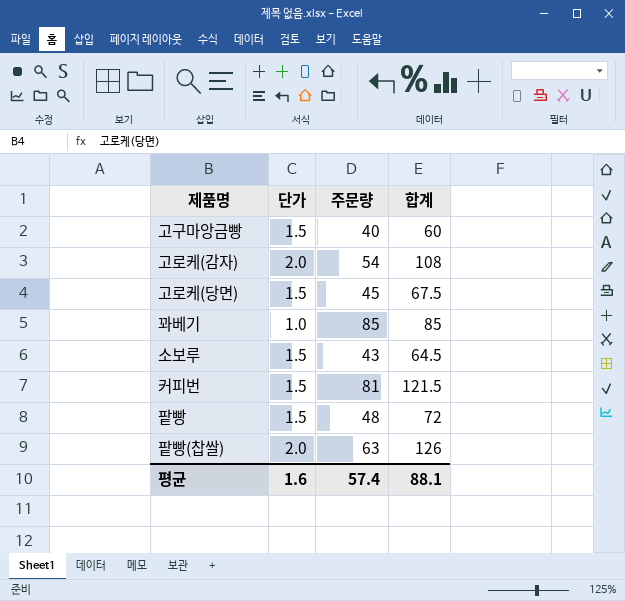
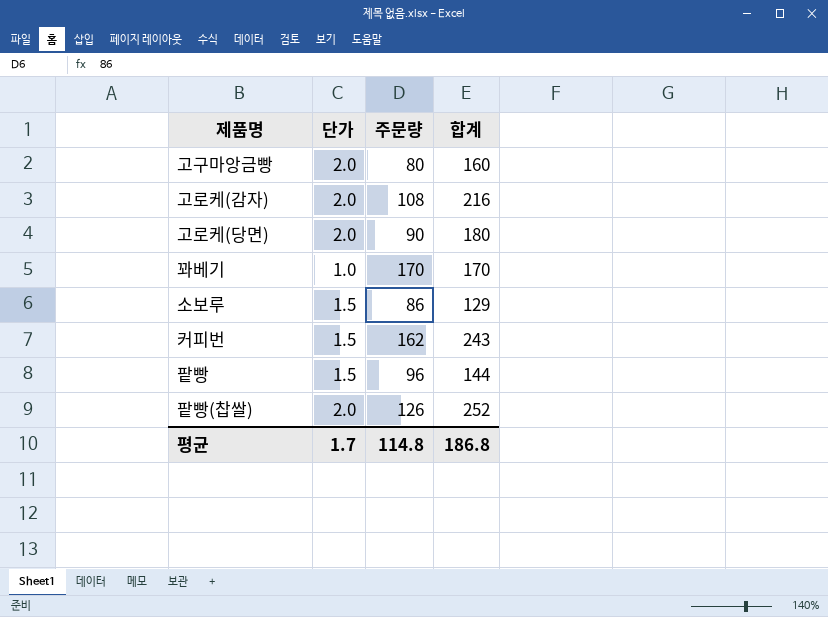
고구마앙금빵 | 단가: 1.5 -> 2.0
고구마앙금빵 | 주문량: 40 -> 80
고구마앙금빵 | 합계: 60 -> 160
고로케(감자) | 주문량: 54 -> 108
고로케(감자) | 합계: 108 -> 216
고로케(당면) | 단가: 1.5 -> 2.0
고로케(당면) | 주문량: 45 -> 90
고로케(당면) | 합계: 67.5 -> 180
꽈베기 | 주문량: 85 -> 170
꽈베기 | 합계: 85 -> 170
소보루 | 주문량: 43 -> 86
소보루 | 합계: 64.5 -> 129
커피번 | 주문량: 81 -> 162
커피번 | 합계: 121.5 -> 243
팥빵 | 주문량: 48 -> 96
팥빵 | 합계: 72 -> 144
팥빵(찹쌀) | 주문량: 63 -> 126
팥빵(찹쌀) | 합계: 126 -> 252
평균 | 단가: 1.6 -> 1.7
평균 | 주문량: 57.4 -> 114.8
평균 | 합계: 88.1 -> 186.8

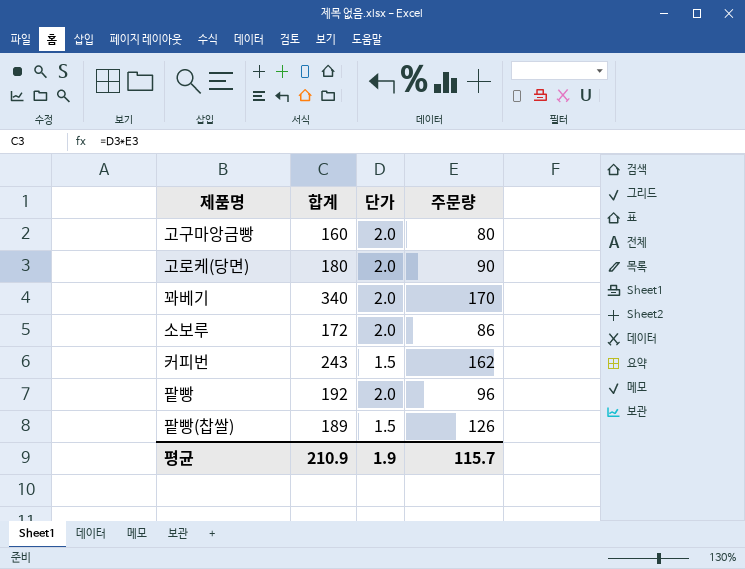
column 합계 | position: 4 -> 2
row 고로케(감자): 2.0 | 108 | 216 -> none
꽈베기 | 합계: 170 -> 340
꽈베기 | 단가: 1.0 -> 2.0
소보루 | 합계: 129 -> 172
소보루 | 단가: 1.5 -> 2.0
팥빵 | 합계: 144 -> 192
팥빵 | 단가: 1.5 -> 2.0
팥빵(찹쌀) | 합계: 252 -> 189
팥빵(찹쌀) | 단가: 2.0 -> 1.5
평균 | 합계: 186.8 -> 210.9
평균 | 단가: 1.7 -> 1.9
평균 | 주문량: 114.8 -> 115.7

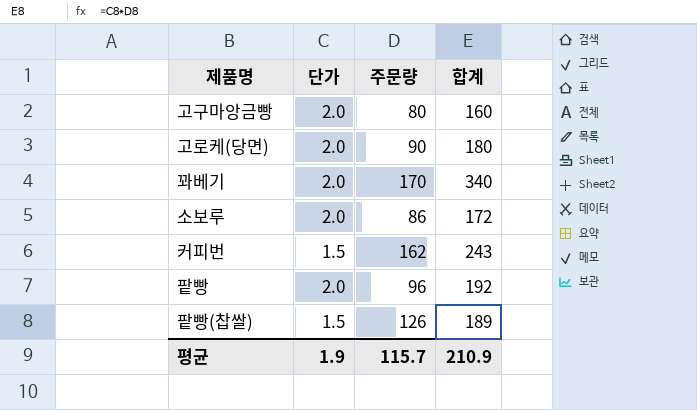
column 합계 | position: 2 -> 4

